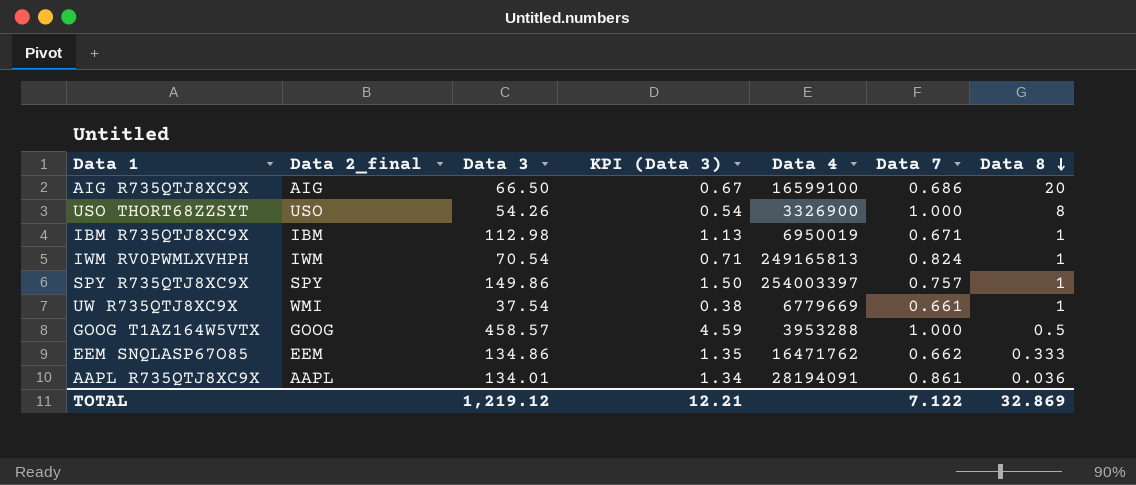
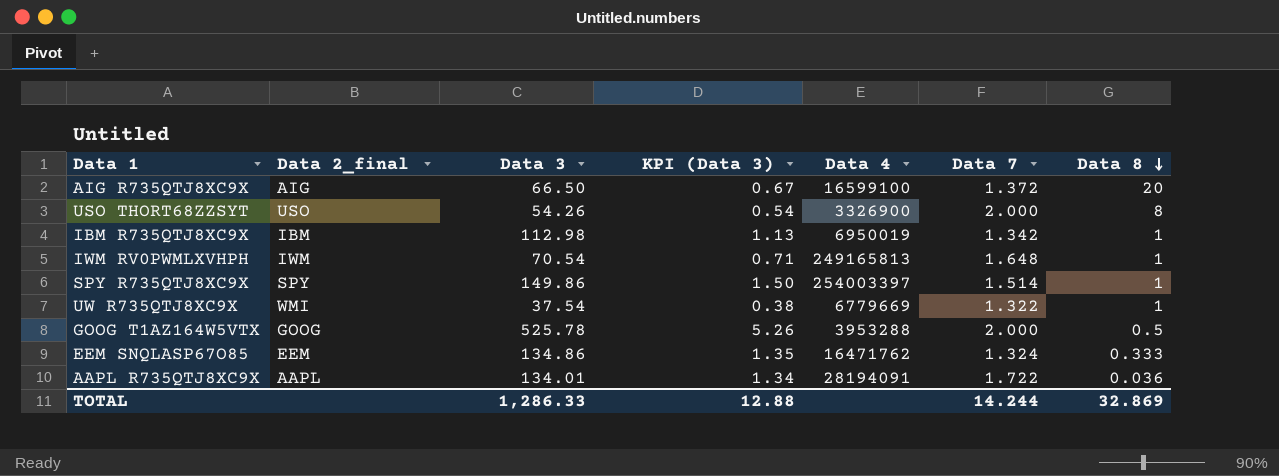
AIG R735QTJ8XC9X | Data 7: 0.686 -> 1.372
USO THORT68ZZSYT | Data 7: 1.000 -> 2.000
IBM R735QTJ8XC9X | Data 7: 0.671 -> 1.342
IWM RV0PWMLXVHPH | Data 7: 0.824 -> 1.648
SPY R735QTJ8XC9X | Data 7: 0.757 -> 1.514
UW R735QTJ8XC9X | Data 7: 0.661 -> 1.322
GOOG T1AZ164W5VTX | Data 3: 458.57 -> 525.78
GOOG T1AZ164W5VTX | KPI (Data 3): 4.59 -> 5.26
GOOG T1AZ164W5VTX | Data 7: 1.000 -> 2.000
EEM SNQLASP67O85 | Data 7: 0.662 -> 1.324
AAPL R735QTJ8XC9X | Data 7: 0.861 -> 1.722
TOTAL | Data 3: 1,219.12 -> 1,286.33
TOTAL | KPI (Data 3): 12.21 -> 12.88
TOTAL | Data 7: 7.122 -> 14.244

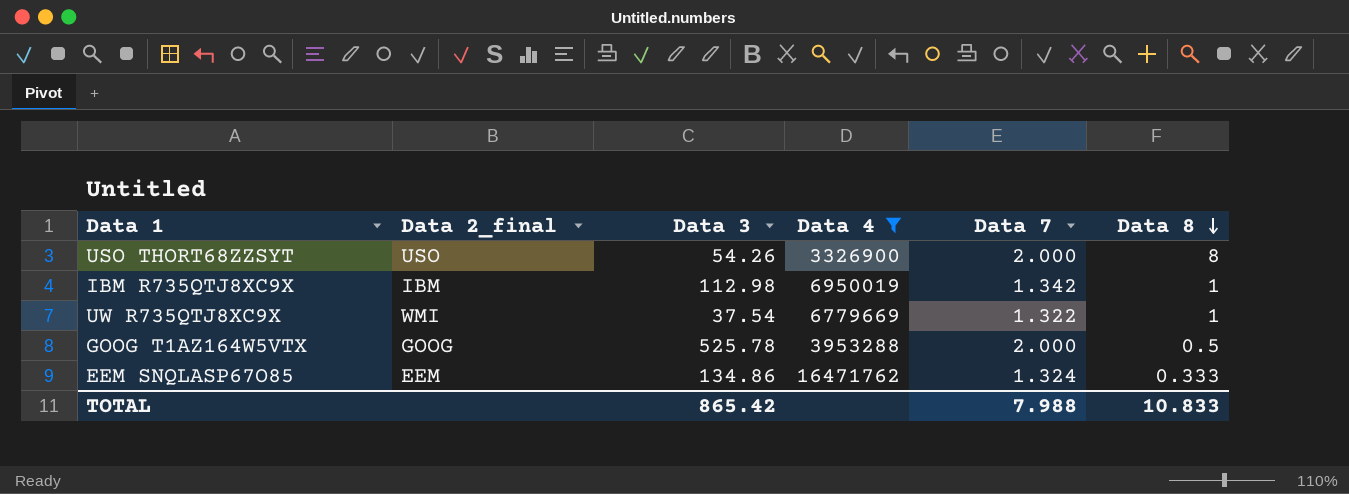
filter: none -> Data 4 <= 16471762
column KPI (Data 3) | formula: [Data 3] * 0.01 -> none
TOTAL | Data 3: 1,286.33 -> 865.42
TOTAL | Data 7: 14.244 -> 7.988
TOTAL | Data 8: 32.869 -> 10.833

